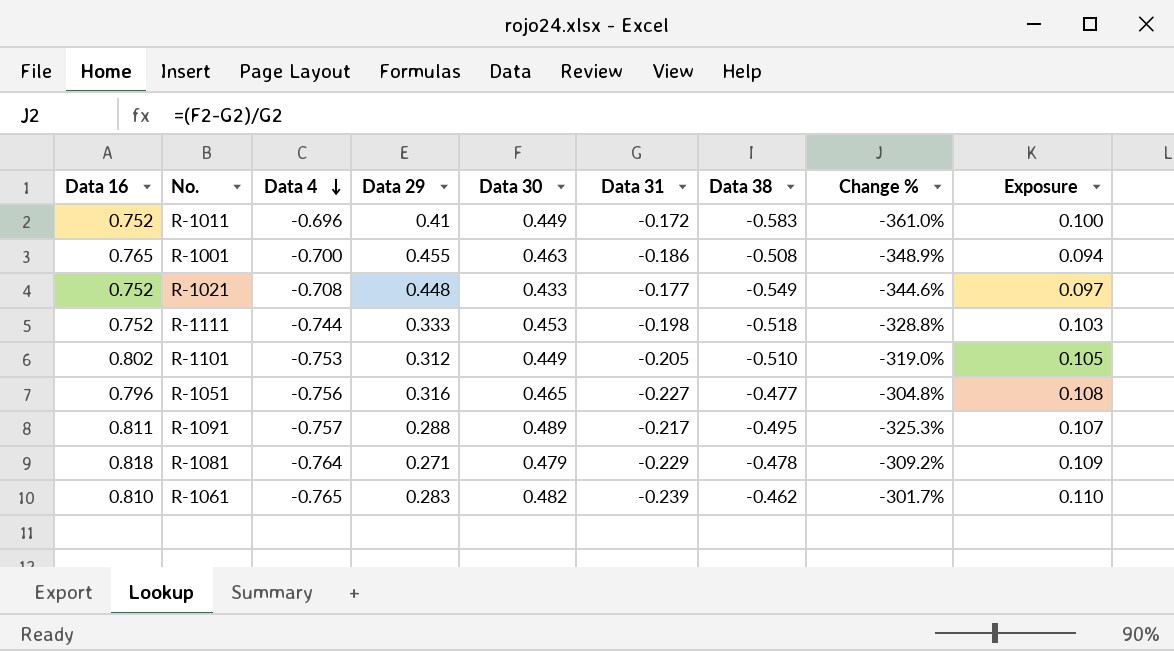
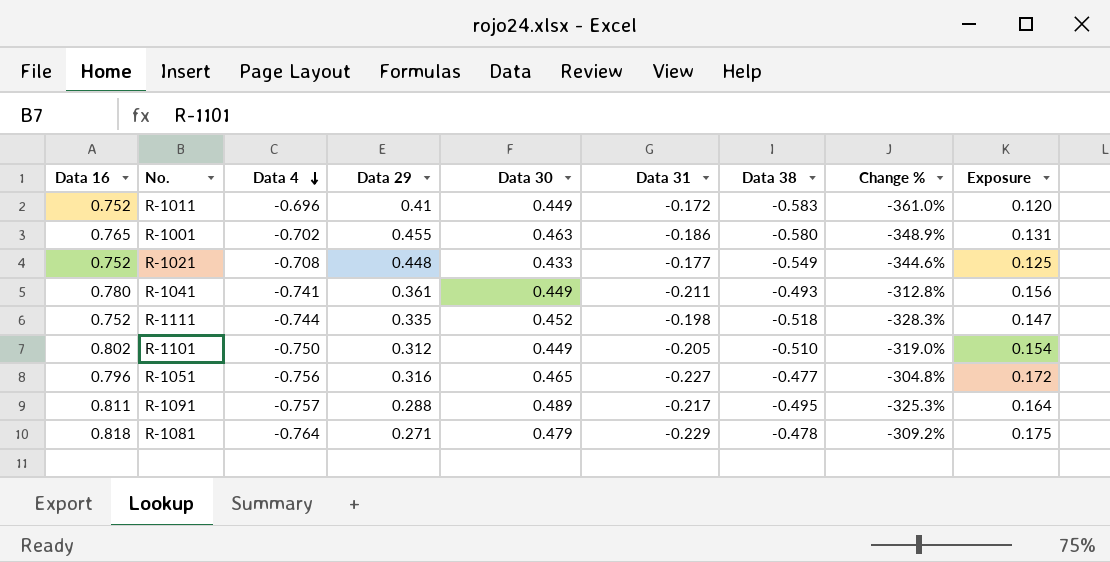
column Exposure | formula: [Data 31] * [Data 38] -> [Data 4] * [Data 31]
row R-1061: 0.810 | -0.765 | 0.283 | 0.482 | -0.239 | -0.462 | -301.7% | 0.110 -> none
R-1001 | Data 4: -0.700 -> -0.702
R-1001 | Data 38: -0.508 -> -0.580
row R-1041: none -> 0.780 | -0.741 | 0.361 | 0.449 | -0.211 | -0.493 | -312.8% | 0.156
R-1111 | Data 29: 0.333 -> 0.335
R-1111 | Data 30: 0.453 -> 0.452
R-1111 | Change %: -328.8% -> -328.3%
R-1101 | Data 4: -0.753 -> -0.750

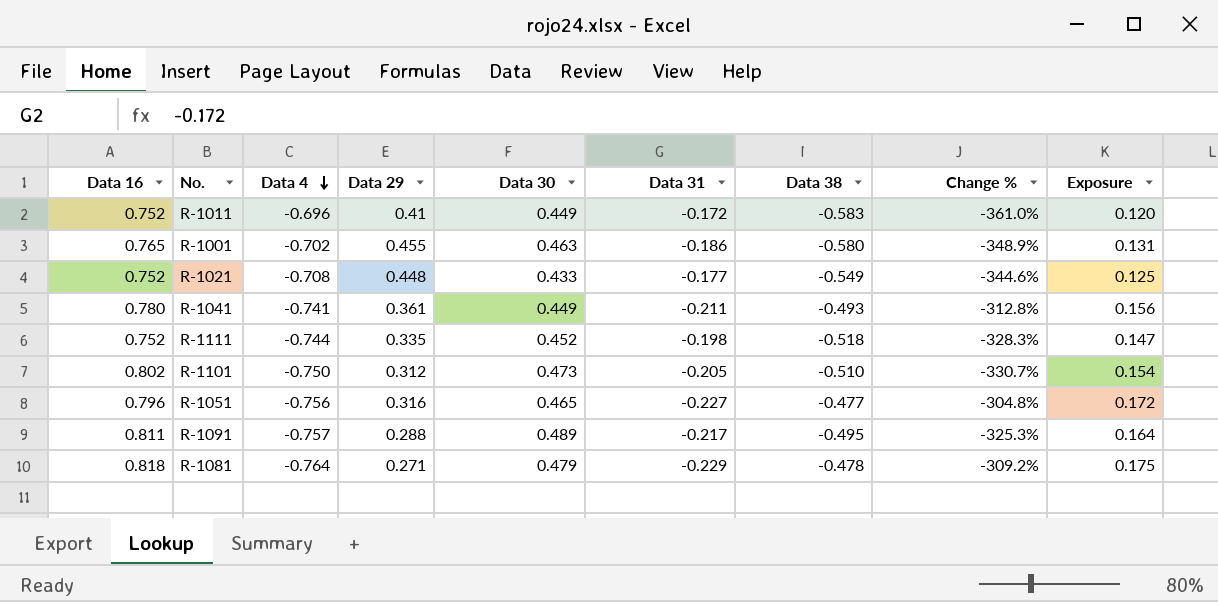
R-1101 | Data 30: 0.449 -> 0.473
R-1101 | Change %: -319.0% -> -330.7%

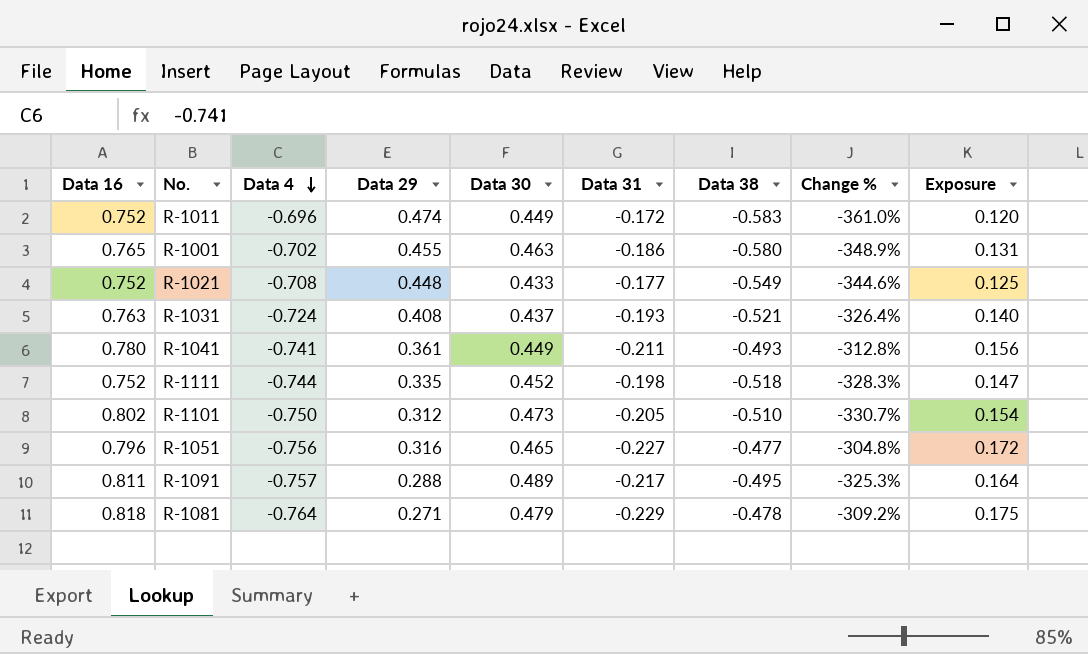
R-1011 | Data 29: 0.41 -> 0.474
row R-1031: none -> 0.763 | -0.724 | 0.408 | 0.437 | -0.193 | -0.521 | -326.4% | 0.140

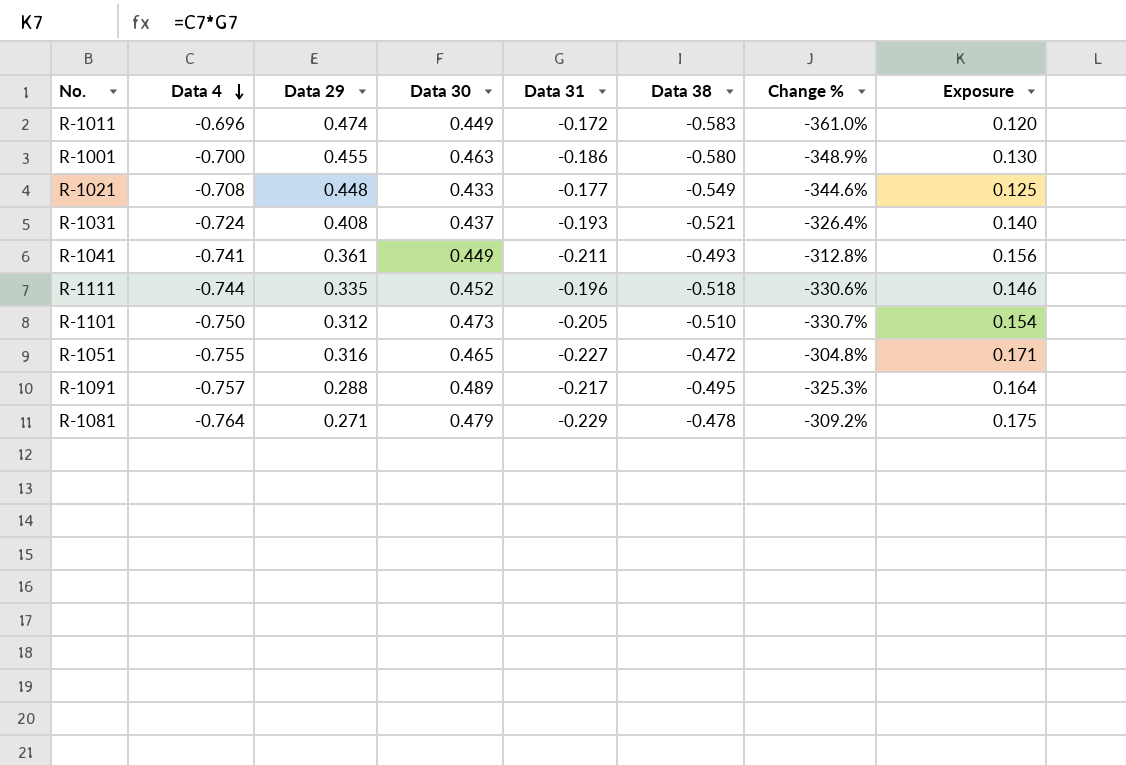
column Data 16 | position: 1 -> none
R-1001 | Data 4: -0.702 -> -0.700
R-1001 | Exposure: 0.131 -> 0.130
R-1111 | Data 31: -0.198 -> -0.196
R-1111 | Change %: -328.3% -> -330.6%
R-1111 | Exposure: 0.147 -> 0.146
R-1051 | Data 4: -0.756 -> -0.755
R-1051 | Data 38: -0.477 -> -0.472
R-1051 | Exposure: 0.172 -> 0.171

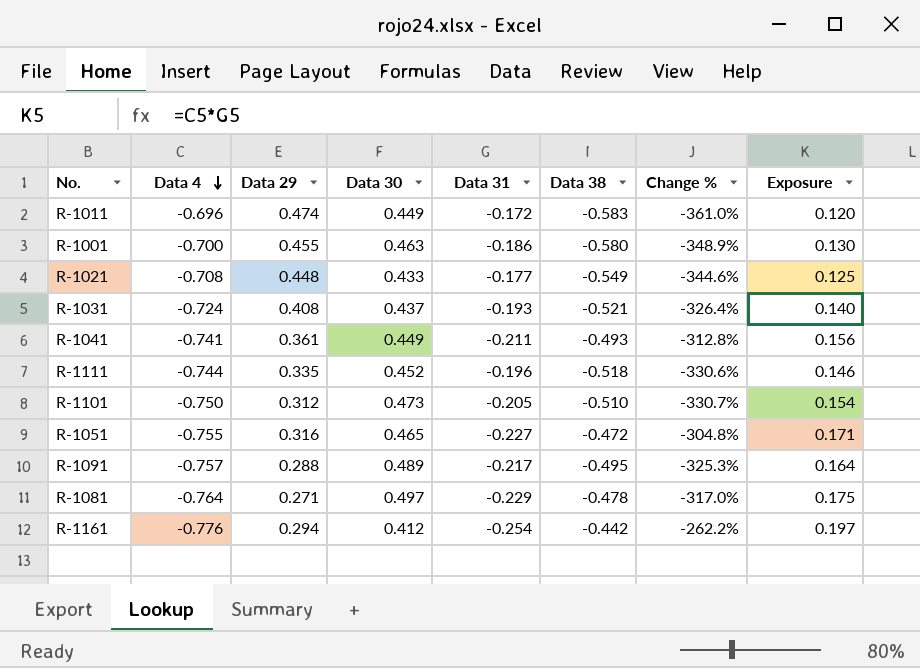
R-1081 | Data 30: 0.479 -> 0.497
R-1081 | Change %: -309.2% -> -317.0%
row R-1161: none -> -0.776 | 0.294 | 0.412 | -0.254 | -0.442 | -262.2% | 0.197

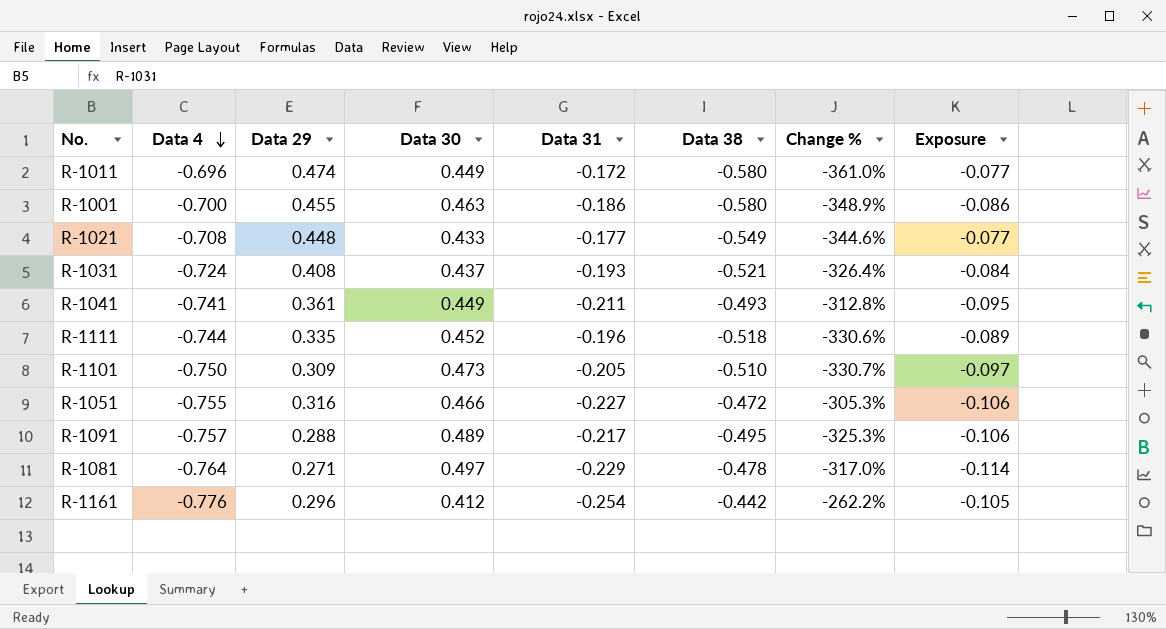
column Exposure | formula: [Data 4] * [Data 31] -> [Data 30] * [Data 31]
R-1011 | Data 38: -0.583 -> -0.580
R-1101 | Data 29: 0.312 -> 0.309
R-1051 | Data 30: 0.465 -> 0.466
R-1051 | Change %: -304.8% -> -305.3%
R-1161 | Data 29: 0.294 -> 0.296

